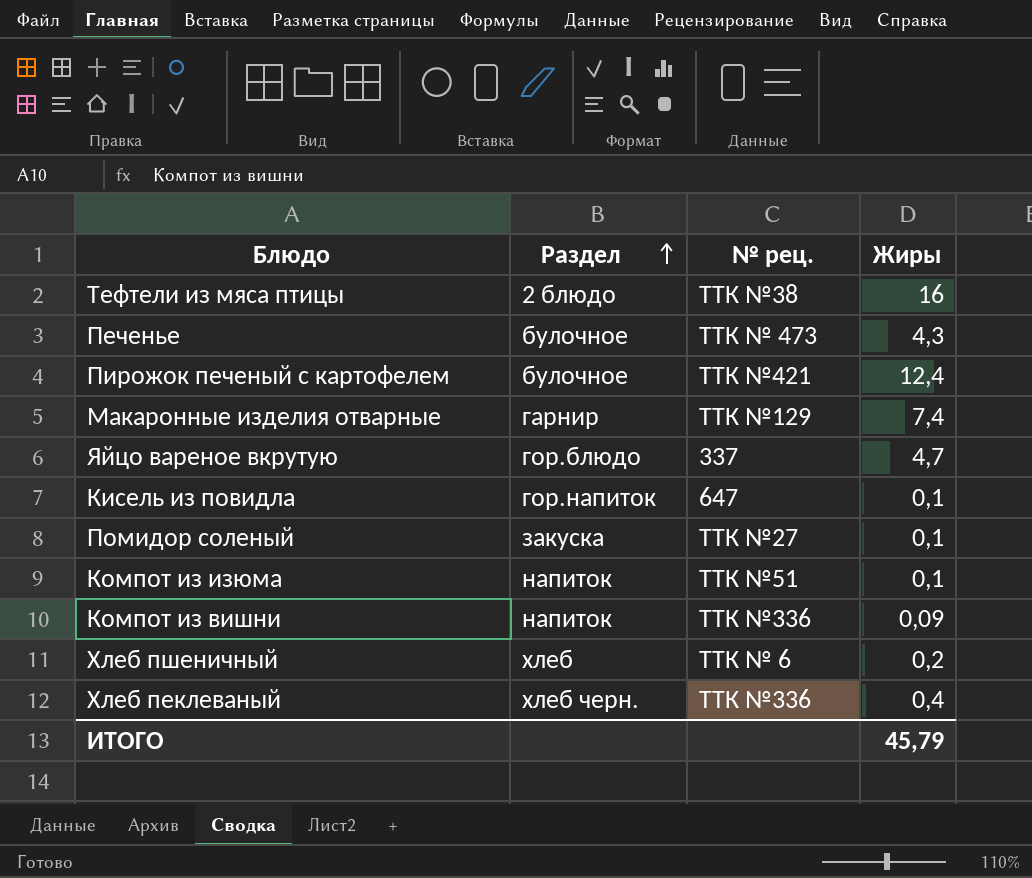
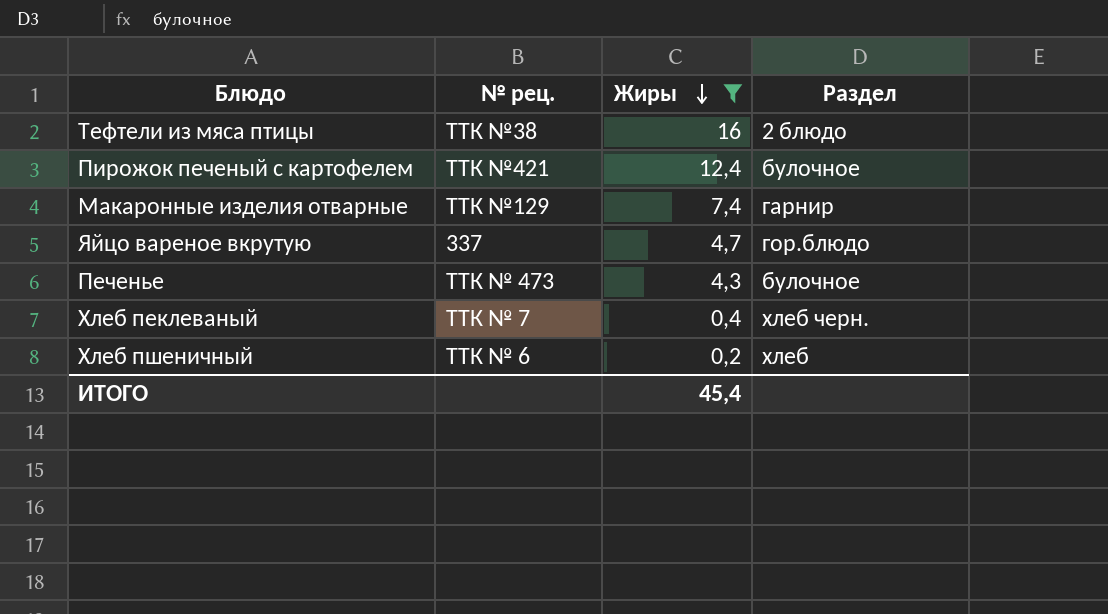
filter: none -> Жиры >= 0,2
row order: Раздел ascending -> Жиры descending
column Раздел | position: 2 -> 4
Хлеб пеклеваный | № рец.: ТТК №336 -> ТТК № 7
ИТОГО | Жиры: 45,79 -> 45,4

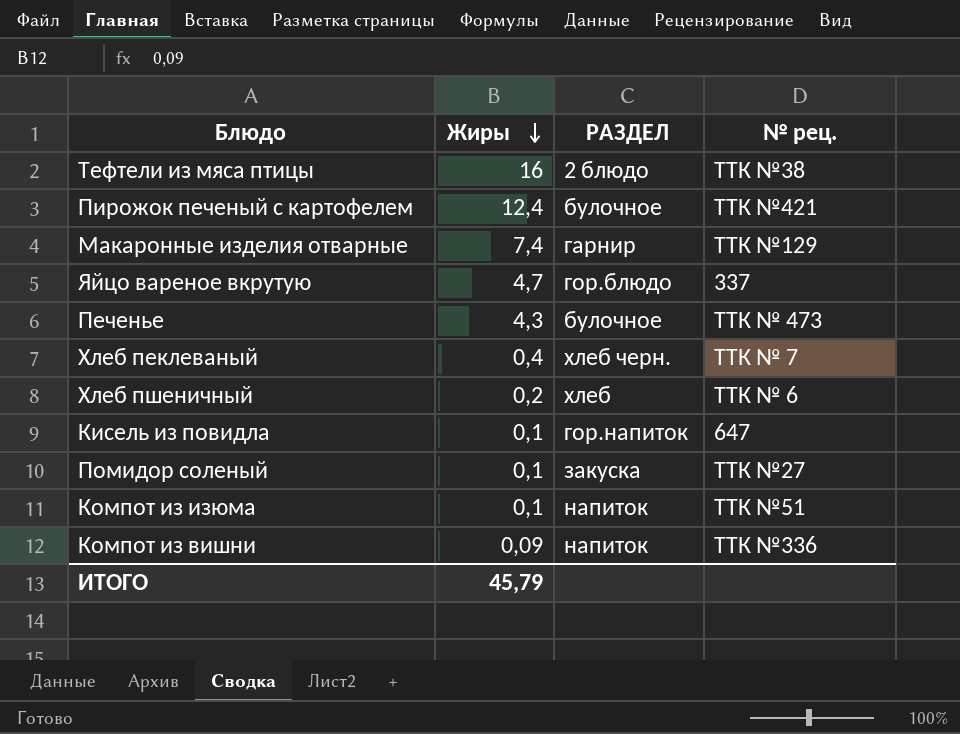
filter: Жиры >= 0,2 -> none
column name: Раздел -> РАЗДЕЛ
column № рец. | position: 2 -> 4
ИТОГО | Жиры: 45,4 -> 45,79

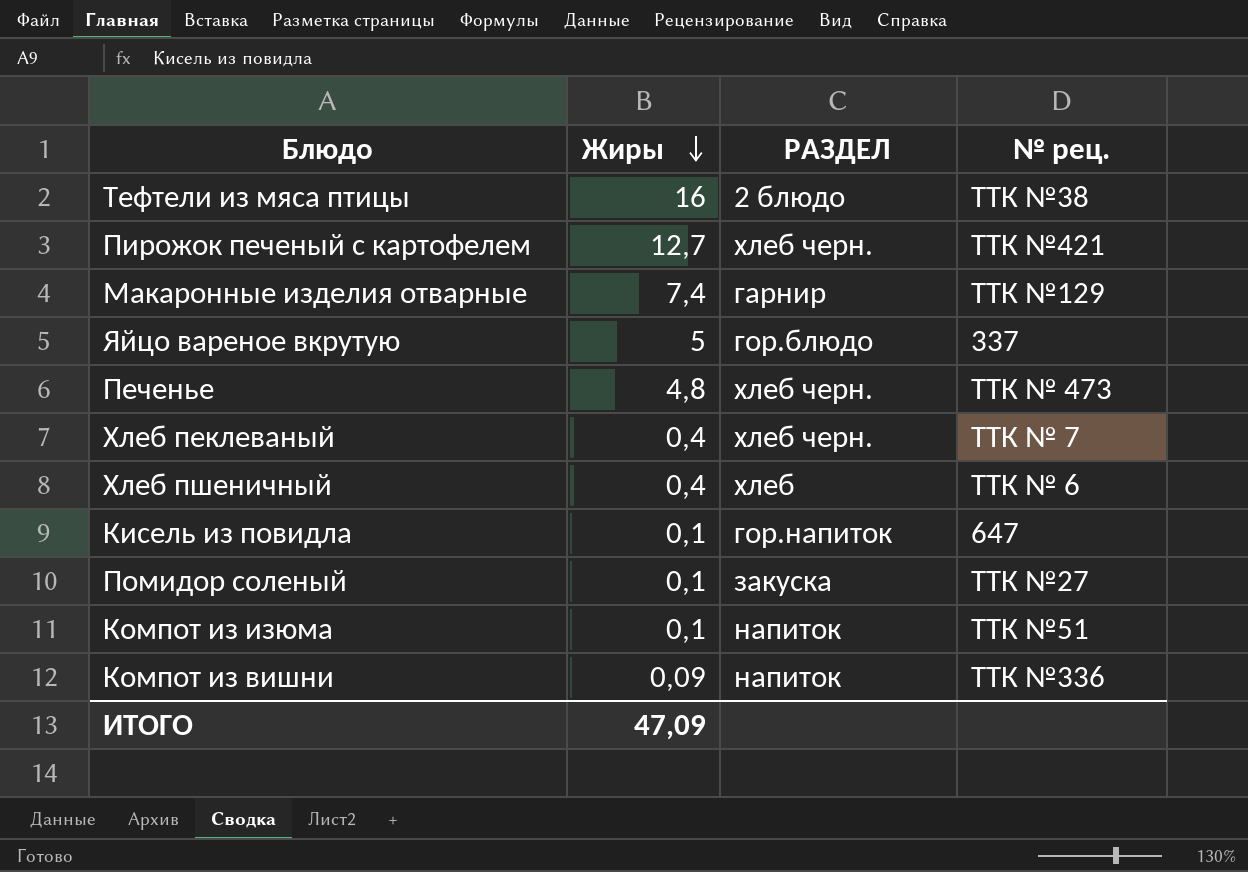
Пирожок печеный с картофелем | Жиры: 12,4 -> 12,7
Пирожок печеный с картофелем | РАЗДЕЛ: булочное -> хлеб черн.
Яйцо вареное вкрутую | Жиры: 4,7 -> 5
Печенье | Жиры: 4,3 -> 4,8
Печенье | РАЗДЕЛ: булочное -> хлеб черн.
Хлеб пшеничный | Жиры: 0,2 -> 0,4
ИТОГО | Жиры: 45,79 -> 47,09

